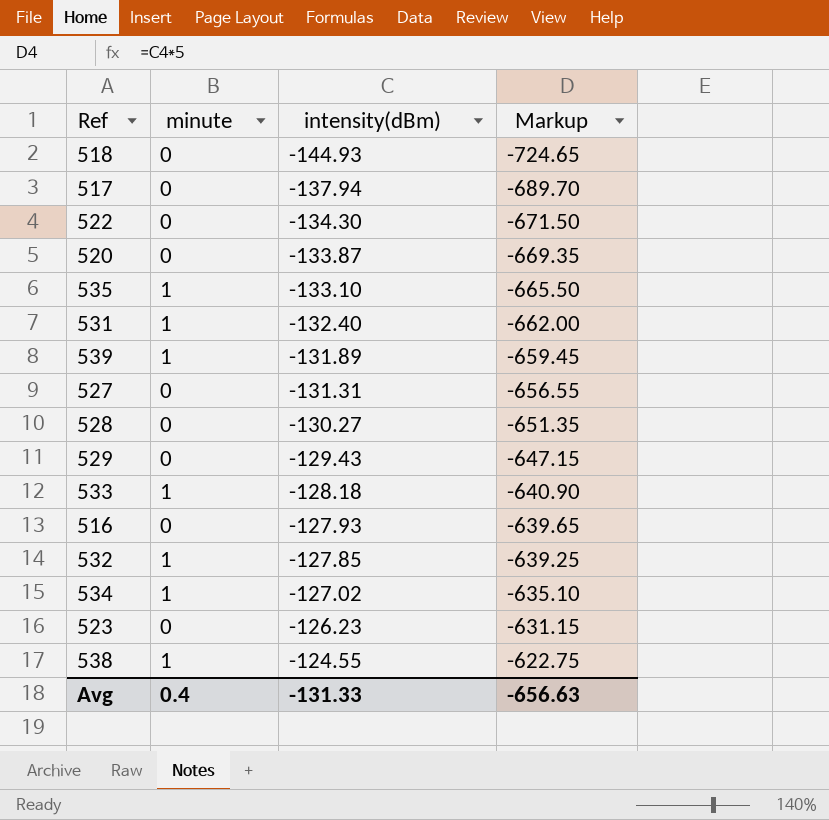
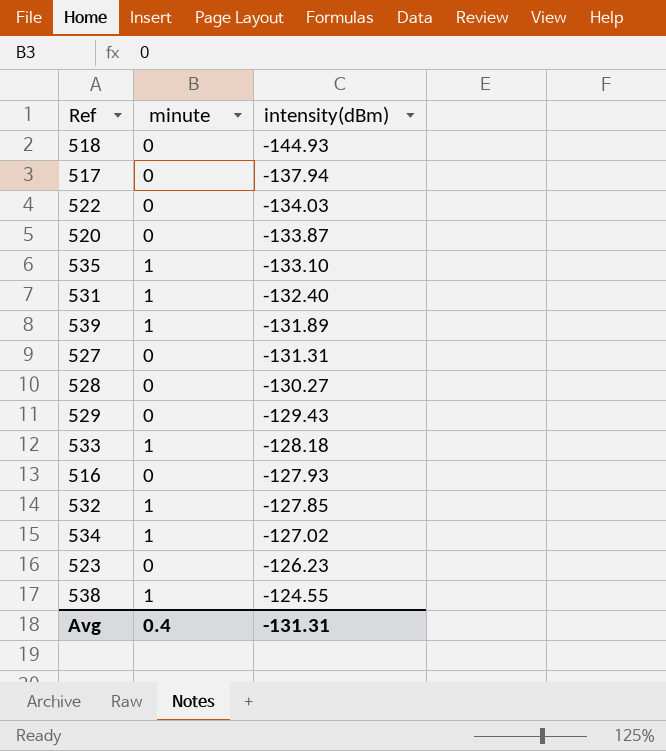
column Markup | formula: [intensity(dBm)] * 5 -> none
522 | intensity(dBm): -134.30 -> -134.03
Avg | intensity(dBm): -131.33 -> -131.31

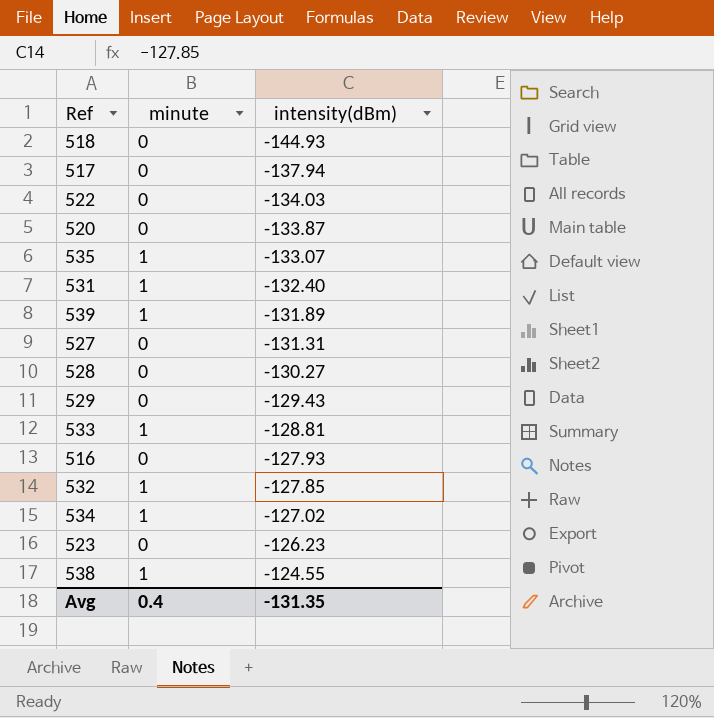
535 | intensity(dBm): -133.10 -> -133.07
533 | intensity(dBm): -128.18 -> -128.81
Avg | intensity(dBm): -131.31 -> -131.35

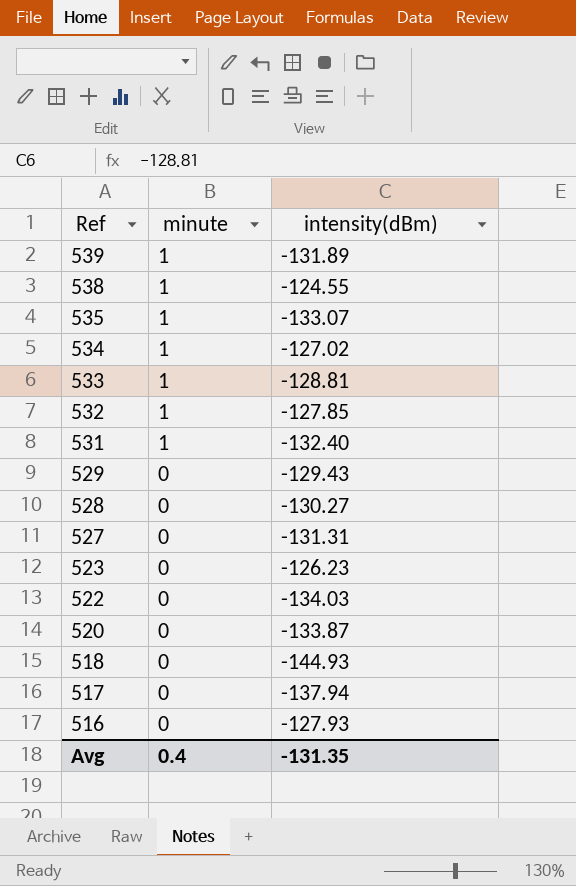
row order: intensity(dBm) ascending -> Ref descending

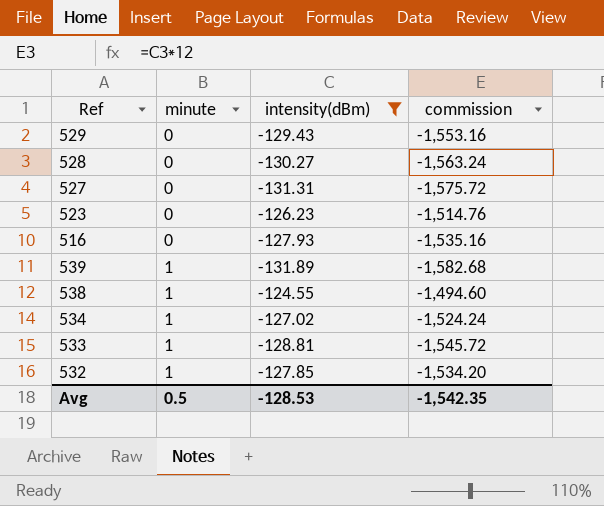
filter: none -> intensity(dBm) >= -131.89
row order: Ref descending -> minute ascending
column commission | formula: none -> [intensity(dBm)] * 12
Avg | minute: 0.4 -> 0.5
Avg | intensity(dBm): -131.35 -> -128.53

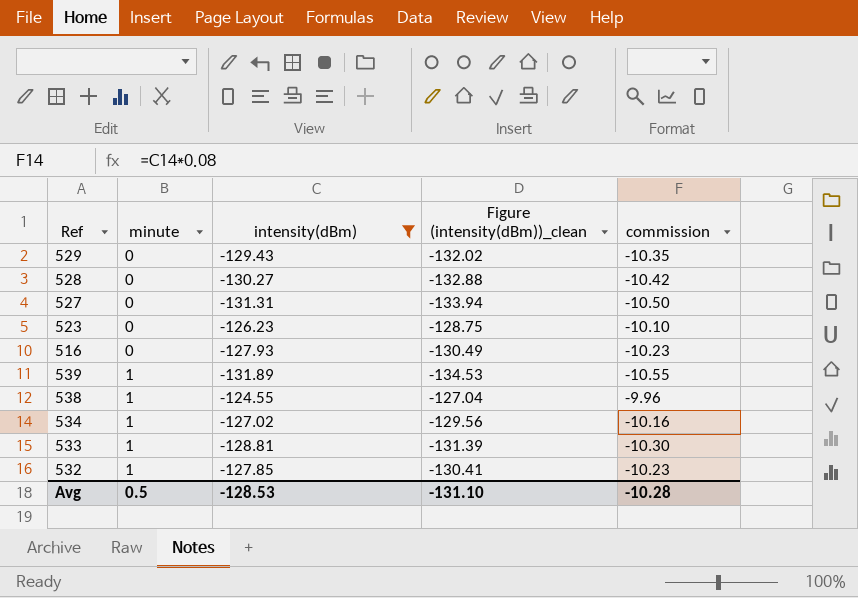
column Figure (intensity(dBm))_clean | formula: none -> [intensity(dBm)] * 1.02
column commission | formula: [intensity(dBm)] * 12 -> [intensity(dBm)] * 0.08
Avg | commission: -1,542.35 -> -10.28

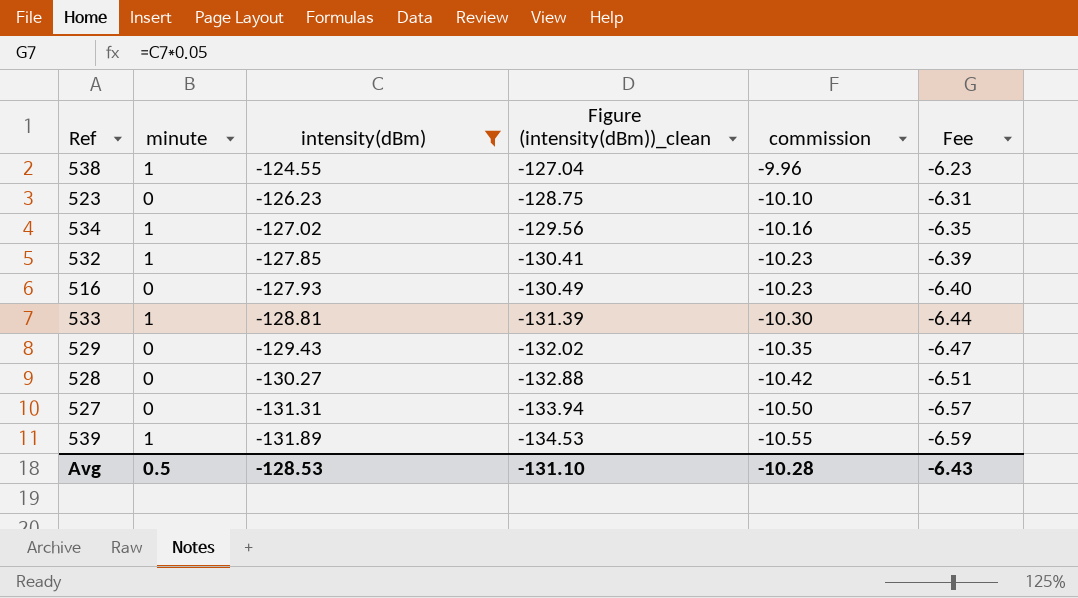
row order: minute ascending -> intensity(dBm) descending
column Fee | formula: none -> [intensity(dBm)] * 0.05

